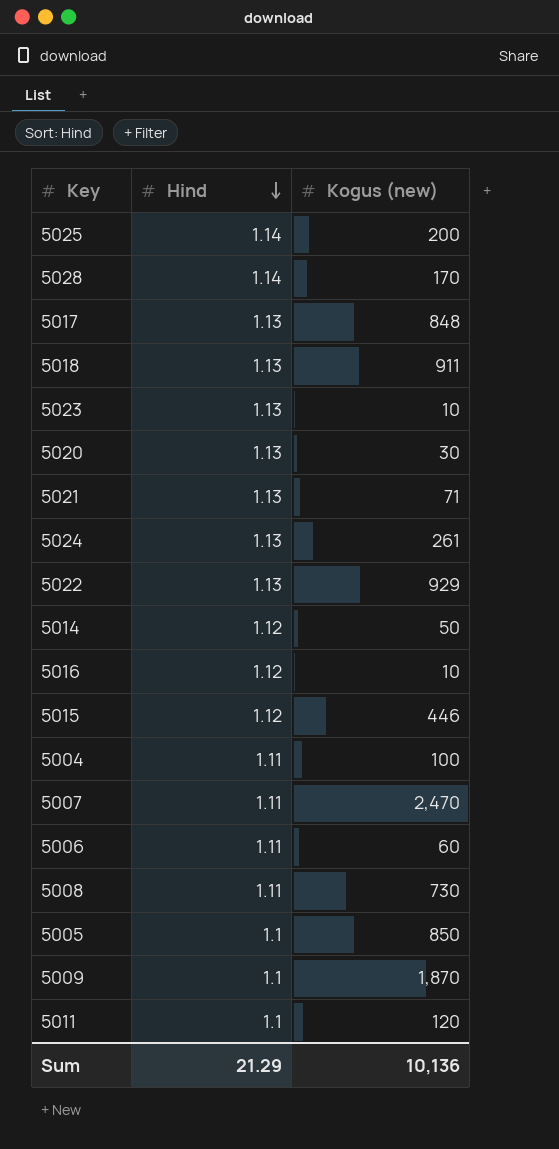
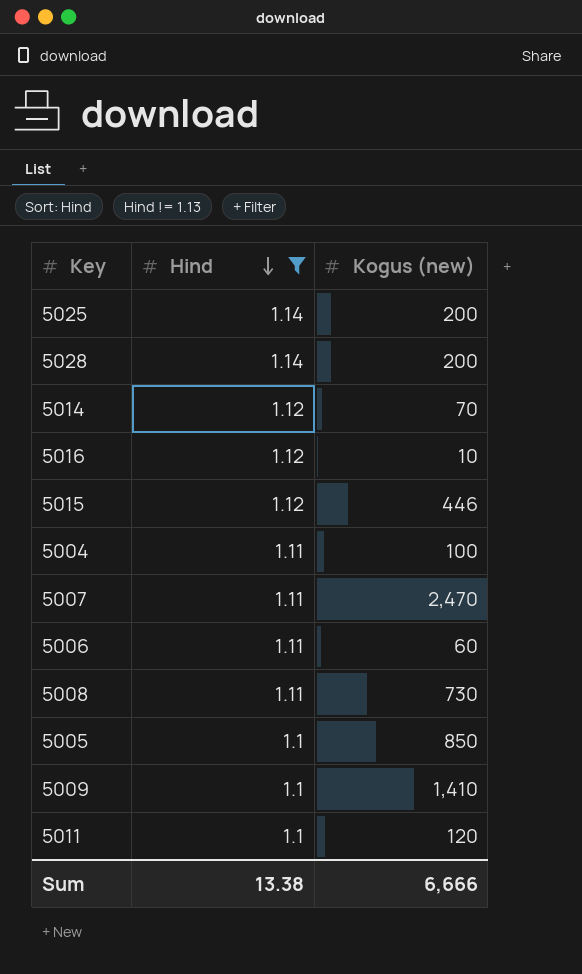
filter: none -> Hind != 1.13
5028 | Kogus (new): 170 -> 200
5014 | Kogus (new): 50 -> 70
5009 | Kogus (new): 1,870 -> 1,410
Sum | Hind: 21.29 -> 13.38
Sum | Kogus (new): 10,136 -> 6,666

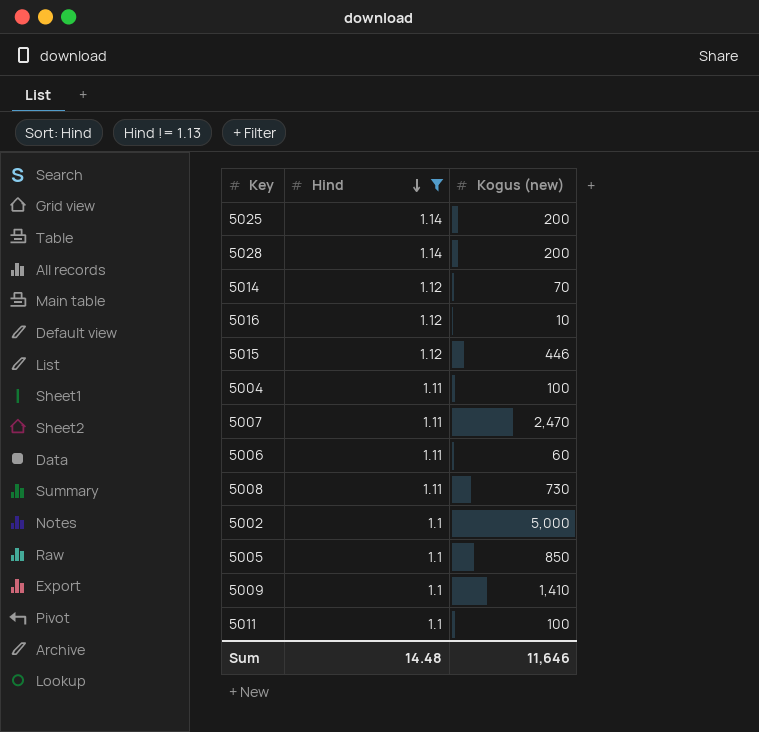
row 5002: none -> 1.1 | 5,000
5011 | Kogus (new): 120 -> 100
Sum | Hind: 13.38 -> 14.48
Sum | Kogus (new): 6,666 -> 11,646

